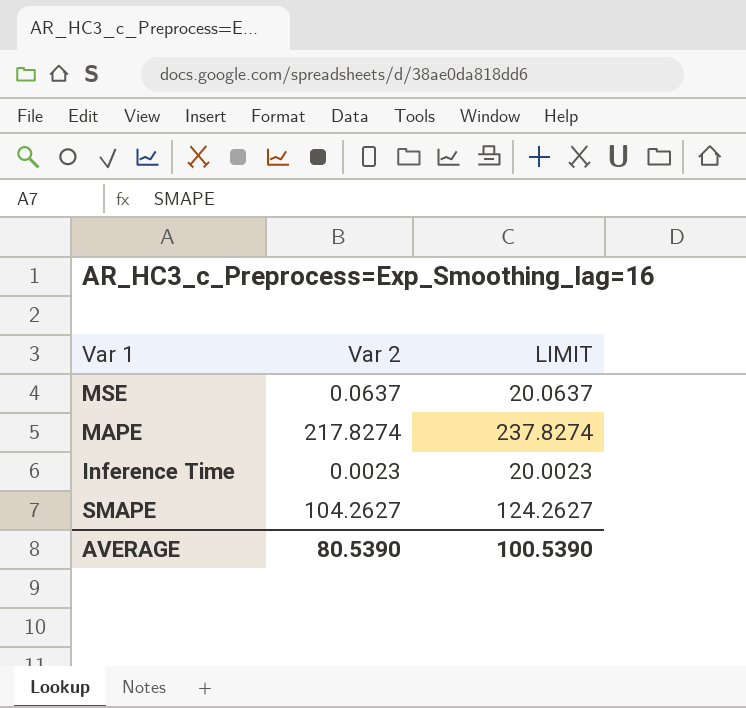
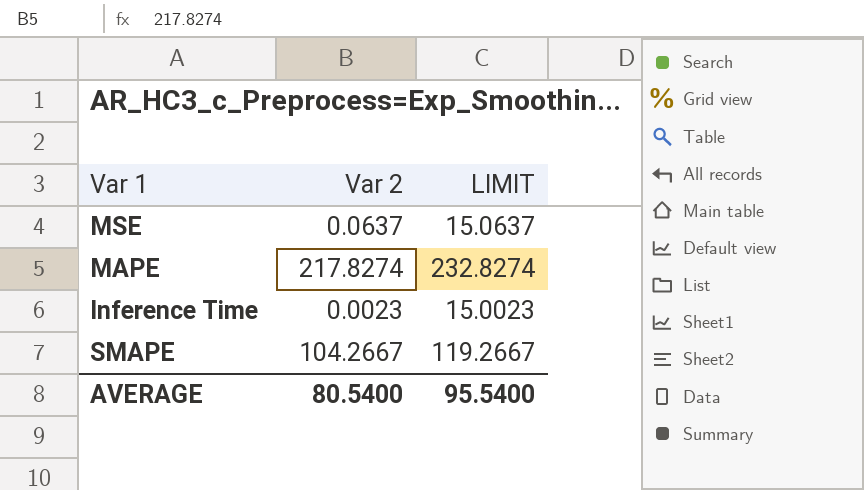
column LIMIT | formula: [Var 2] + 20 -> [Var 2] + 15
SMAPE | Var 2: 104.2627 -> 104.2667
AVERAGE | Var 2: 80.5390 -> 80.5400
AVERAGE | LIMIT: 100.5390 -> 95.5400

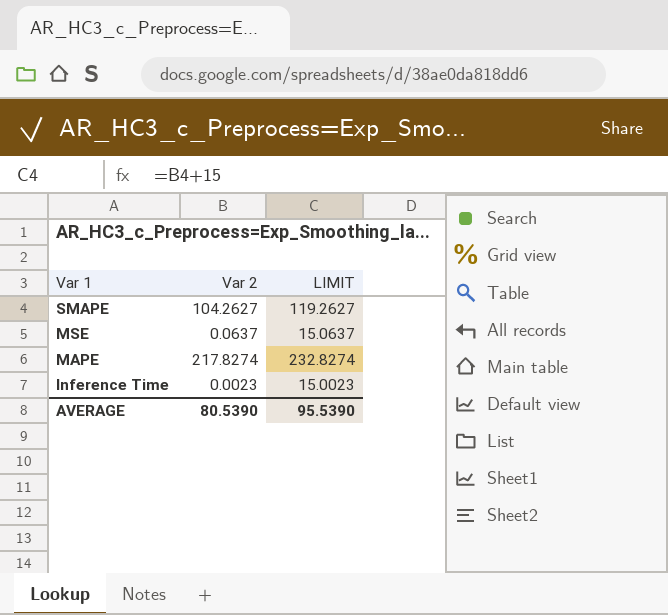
row order: none -> Var 1 descending
SMAPE | Var 2: 104.2667 -> 104.2627
SMAPE | LIMIT: 119.2667 -> 119.2627
AVERAGE | Var 2: 80.5400 -> 80.5390
AVERAGE | LIMIT: 95.5400 -> 95.5390

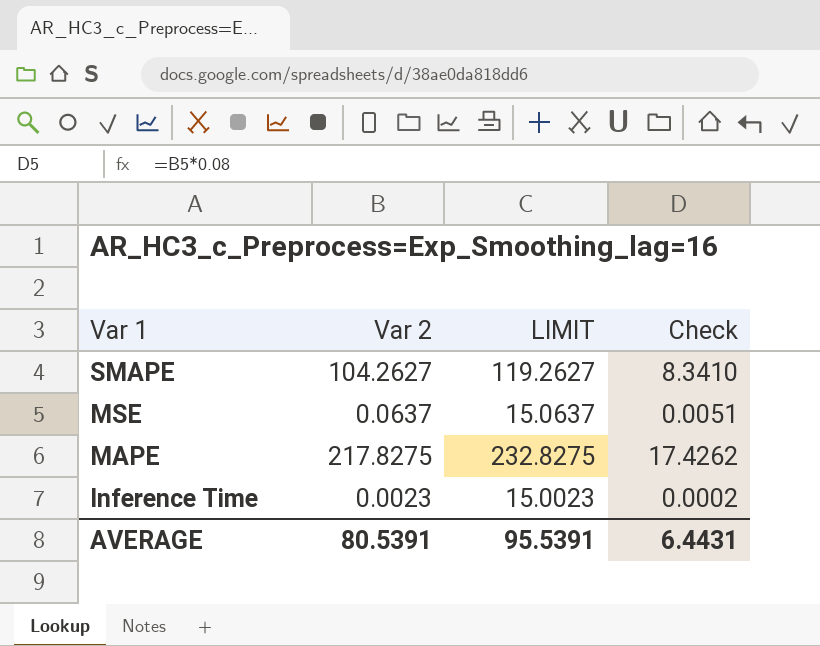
column Check | formula: none -> [Var 2] * 0.08
MAPE | Var 2: 217.8274 -> 217.8275
MAPE | LIMIT: 232.8274 -> 232.8275
AVERAGE | Var 2: 80.5390 -> 80.5391
AVERAGE | LIMIT: 95.5390 -> 95.5391

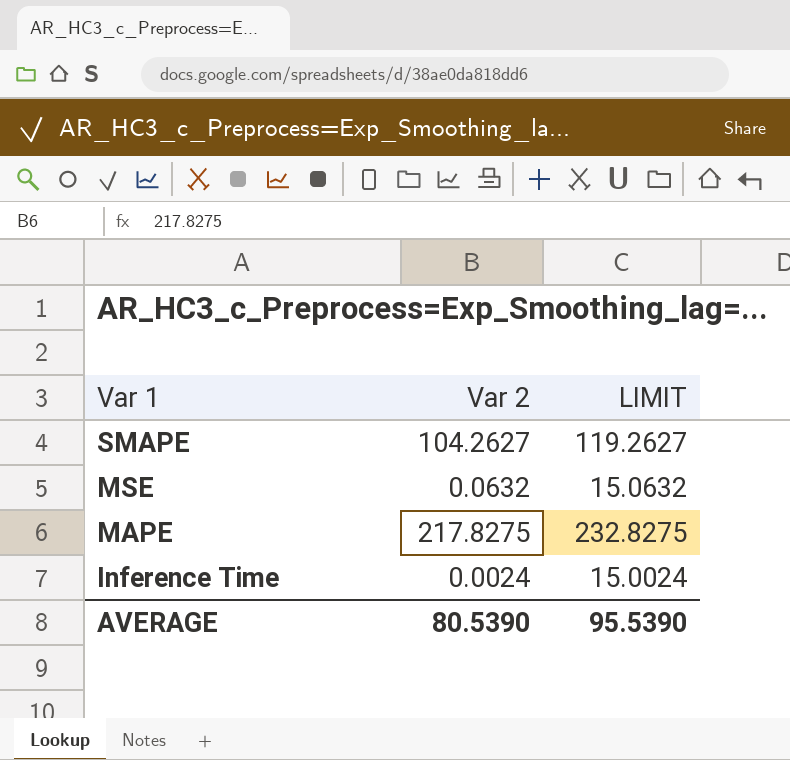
column Check | formula: [Var 2] * 0.08 -> none
MSE | Var 2: 0.0637 -> 0.0632
MSE | LIMIT: 15.0637 -> 15.0632
Inference Time | Var 2: 0.0023 -> 0.0024
Inference Time | LIMIT: 15.0023 -> 15.0024
AVERAGE | Var 2: 80.5391 -> 80.5390
AVERAGE | LIMIT: 95.5391 -> 95.5390

